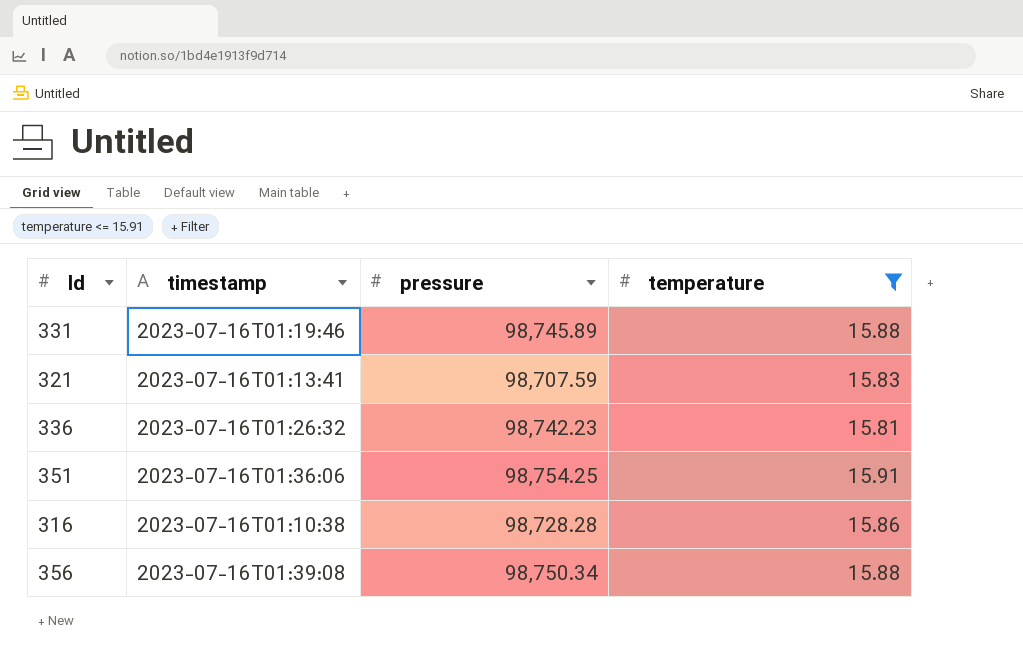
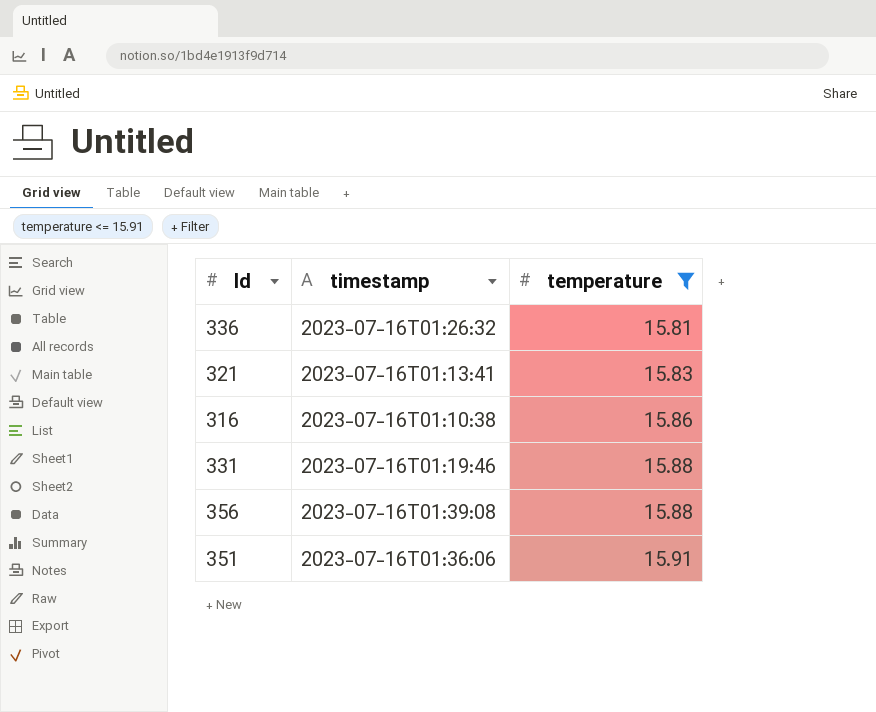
row order: none -> temperature ascending
column pressure | position: 3 -> none

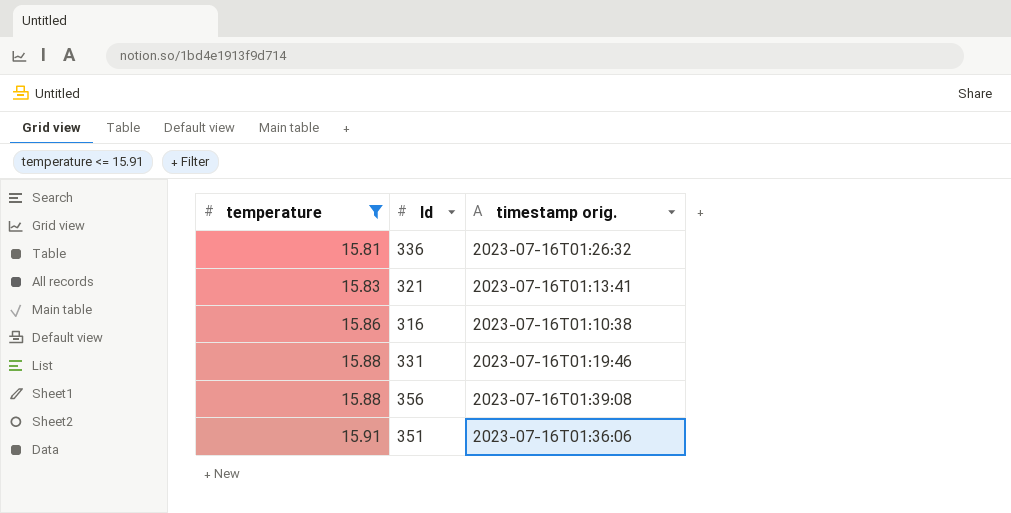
column temperature | position: 3 -> 1
column name: timestamp -> timestamp orig.

